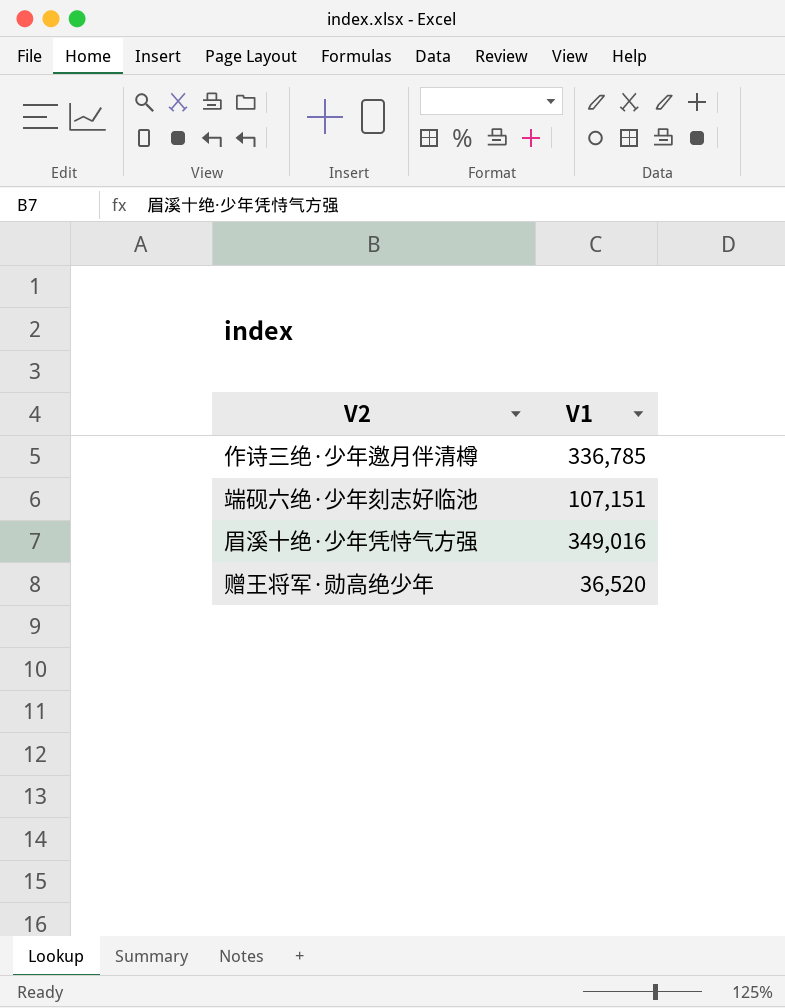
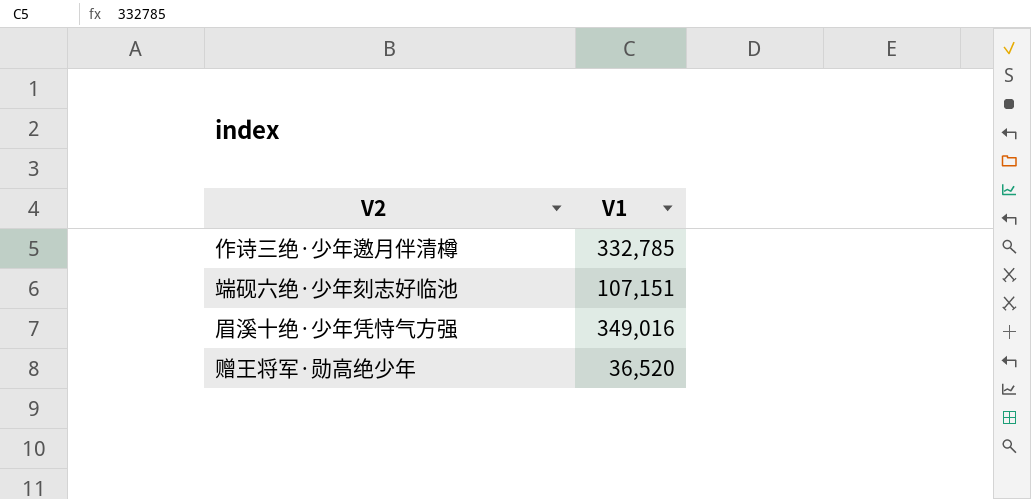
作诗三绝·少年邀月伴清樽 | V1: 336,785 -> 332,785

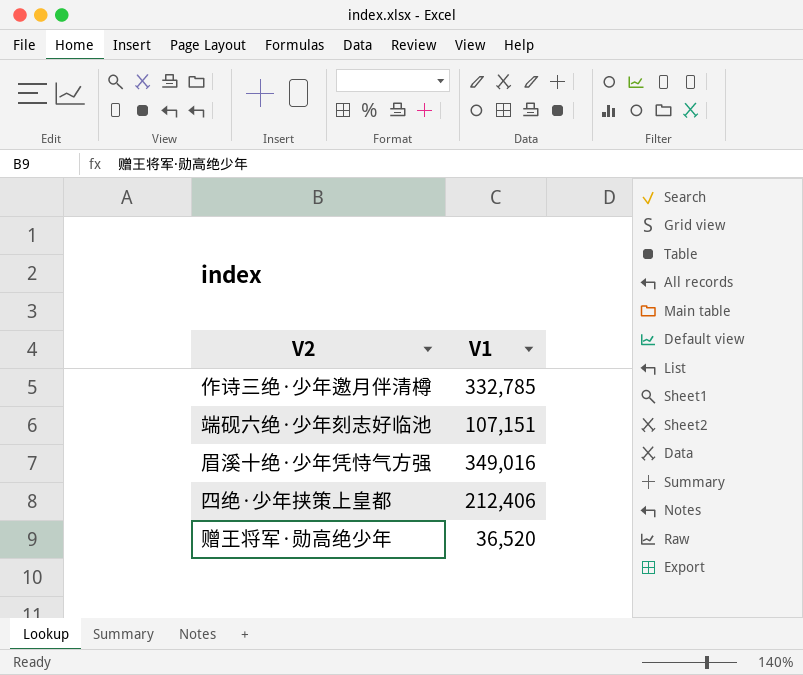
row 四绝·少年挟策上皇都: none -> 212,406

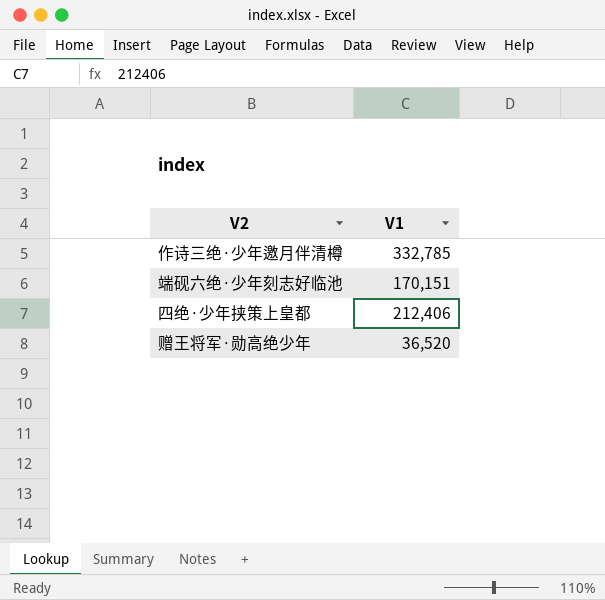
row 眉溪十绝·少年凭恃气方强: 349,016 -> none
端砚六绝·少年刻志好临池 | V1: 107,151 -> 170,151

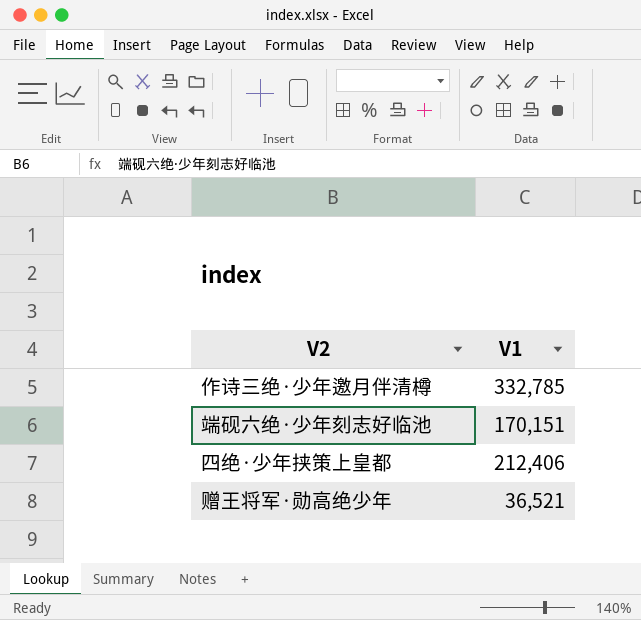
赠王将军·勋高绝少年 | V1: 36,520 -> 36,521

